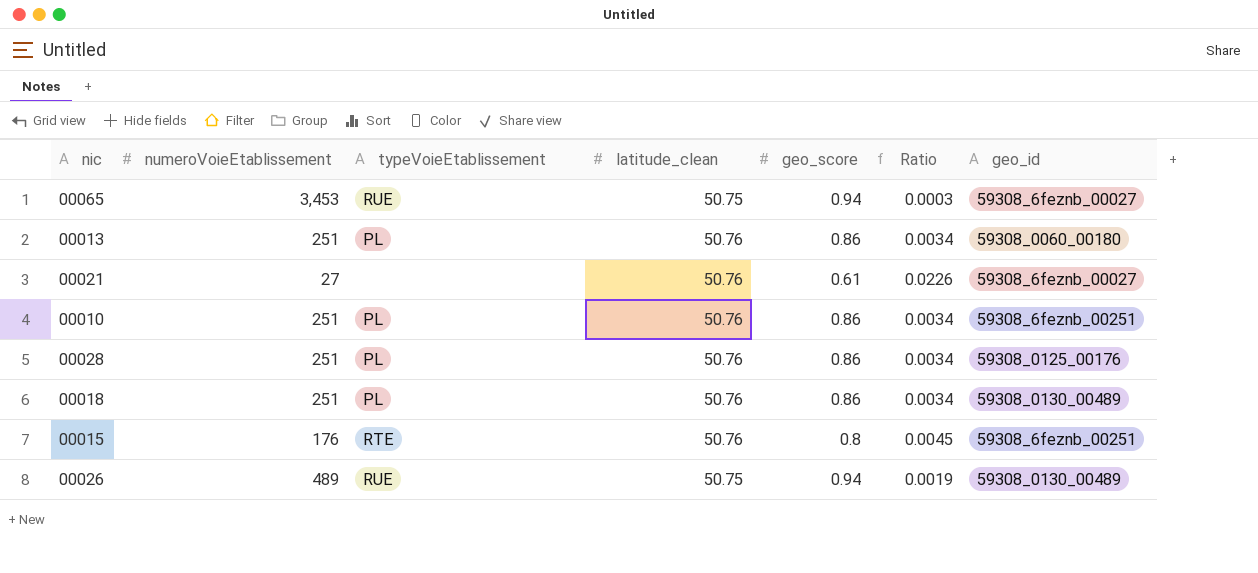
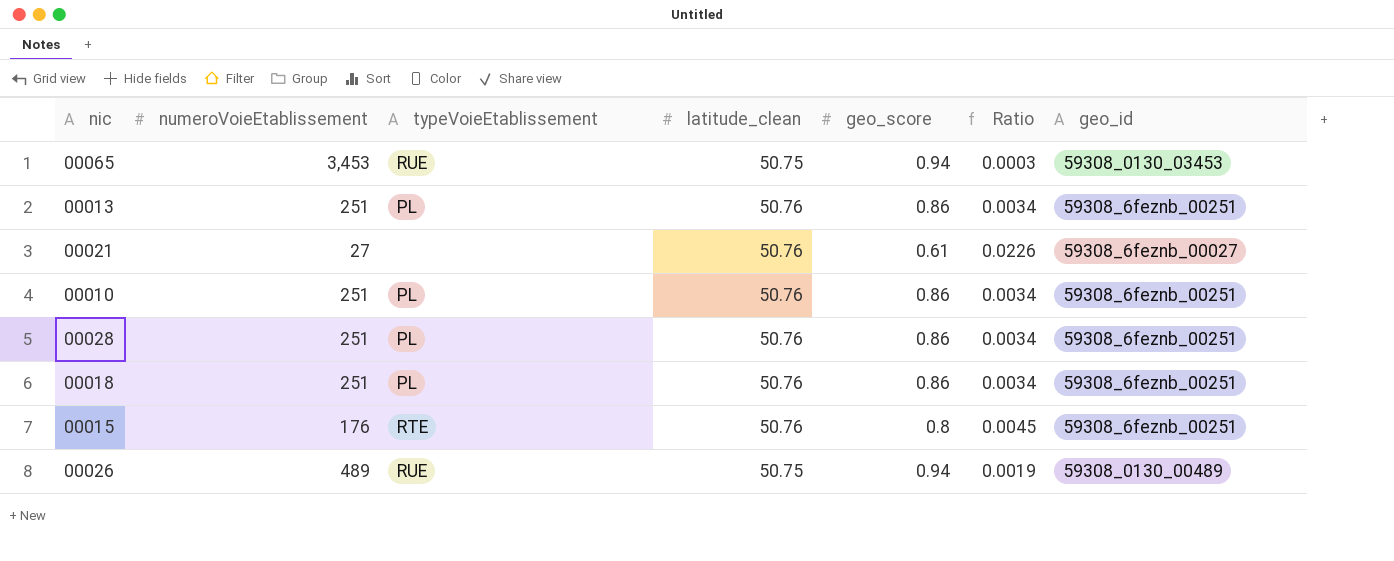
00065 | geo_id: 59308_6feznb_00027 -> 59308_0130_03453
00013 | geo_id: 59308_0060_00180 -> 59308_6feznb_00251
00028 | geo_id: 59308_0125_00176 -> 59308_6feznb_00251
00018 | geo_id: 59308_0130_00489 -> 59308_6feznb_00251

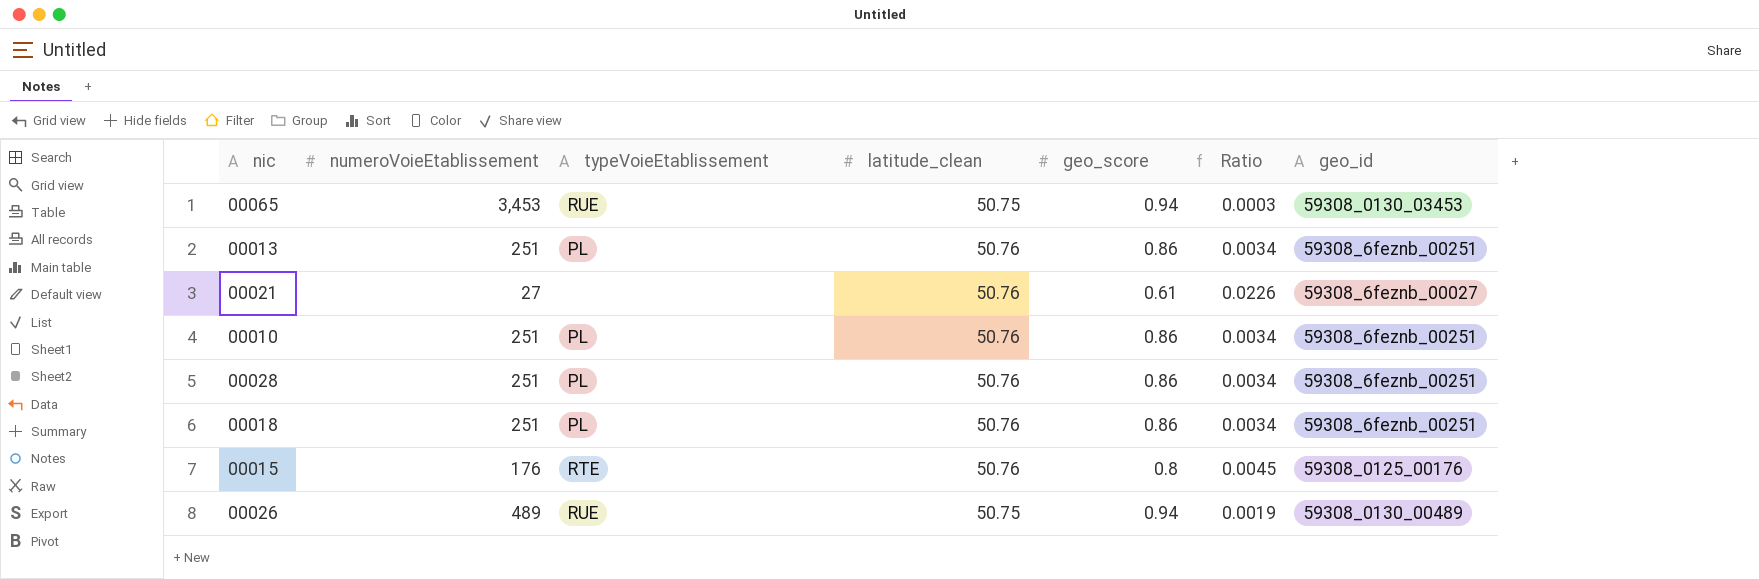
00015 | geo_id: 59308_6feznb_00251 -> 59308_0125_00176

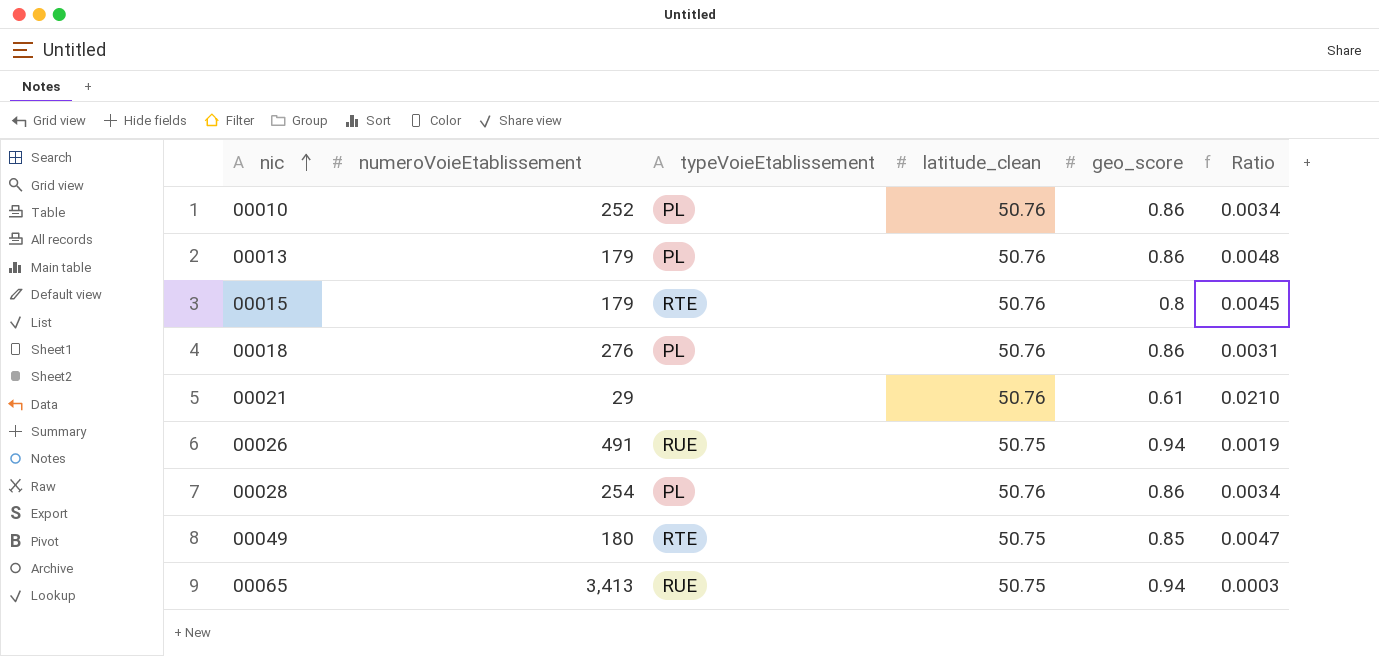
row order: none -> nic ascending
column geo_id | position: 7 -> none
00010 | numeroVoieEtablissement: 251 -> 252
00013 | numeroVoieEtablissement: 251 -> 179
00013 | Ratio: 0.0034 -> 0.0048
00015 | numeroVoieEtablissement: 176 -> 179
00018 | numeroVoieEtablissement: 251 -> 276
00018 | Ratio: 0.0034 -> 0.0031
00021 | numeroVoieEtablissement: 27 -> 29
00021 | Ratio: 0.0226 -> 0.0210
00026 | numeroVoieEtablissement: 489 -> 491
00028 | numeroVoieEtablissement: 251 -> 254
row 00049: none -> 180 | RTE | 50.75 | 0.85 | 0.0047
00065 | numeroVoieEtablissement: 3,453 -> 3,413

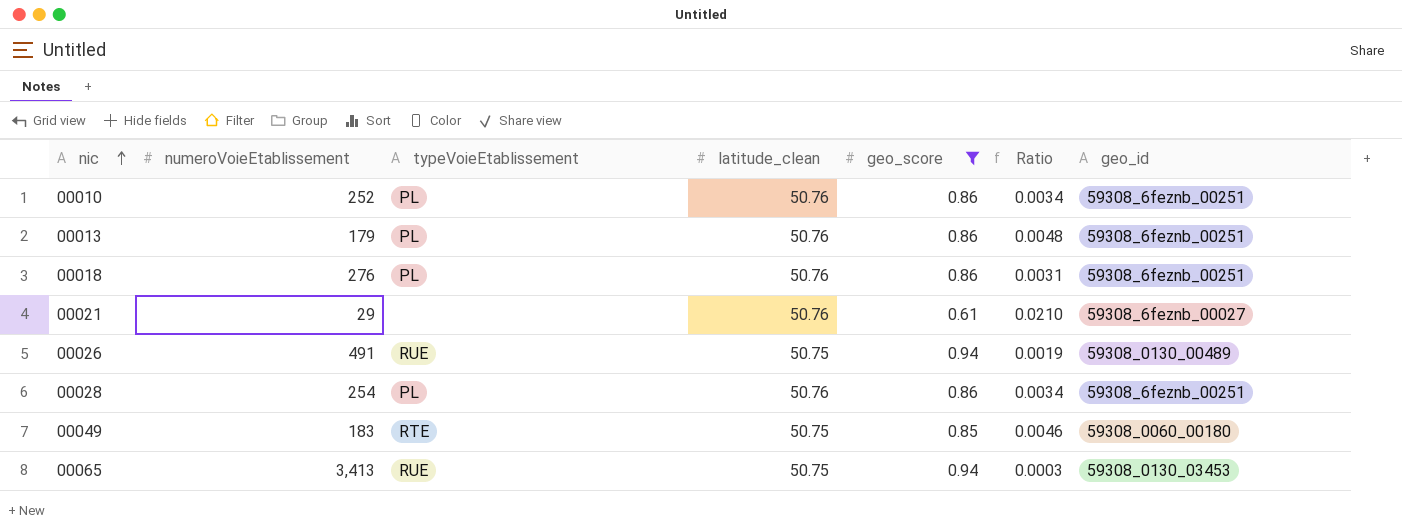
filter: none -> geo_score != 0.8
column geo_id | position: none -> 7
00049 | numeroVoieEtablissement: 180 -> 183
00049 | Ratio: 0.0047 -> 0.0046

